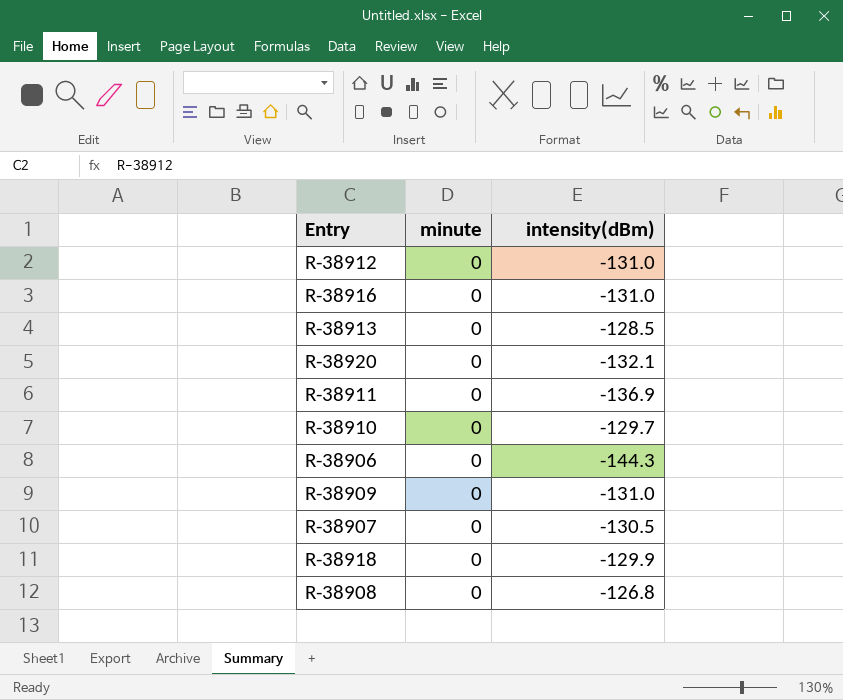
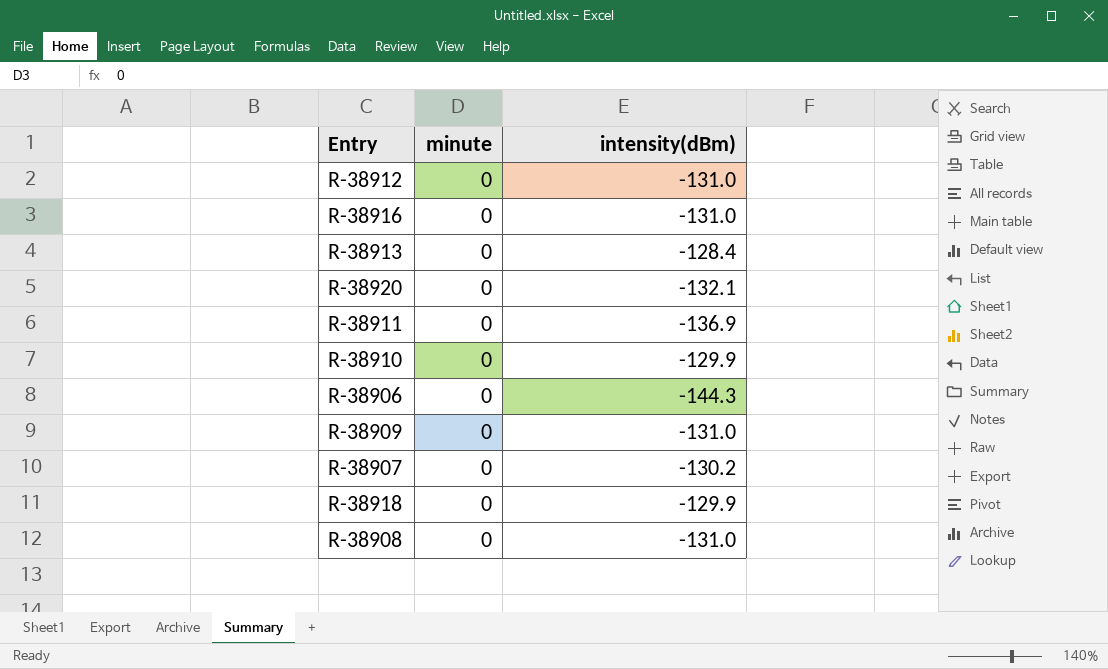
R-38913 | intensity(dBm): -128.5 -> -128.4
R-38910 | intensity(dBm): -129.7 -> -129.9
R-38907 | intensity(dBm): -130.5 -> -130.2
R-38908 | intensity(dBm): -126.8 -> -131.0

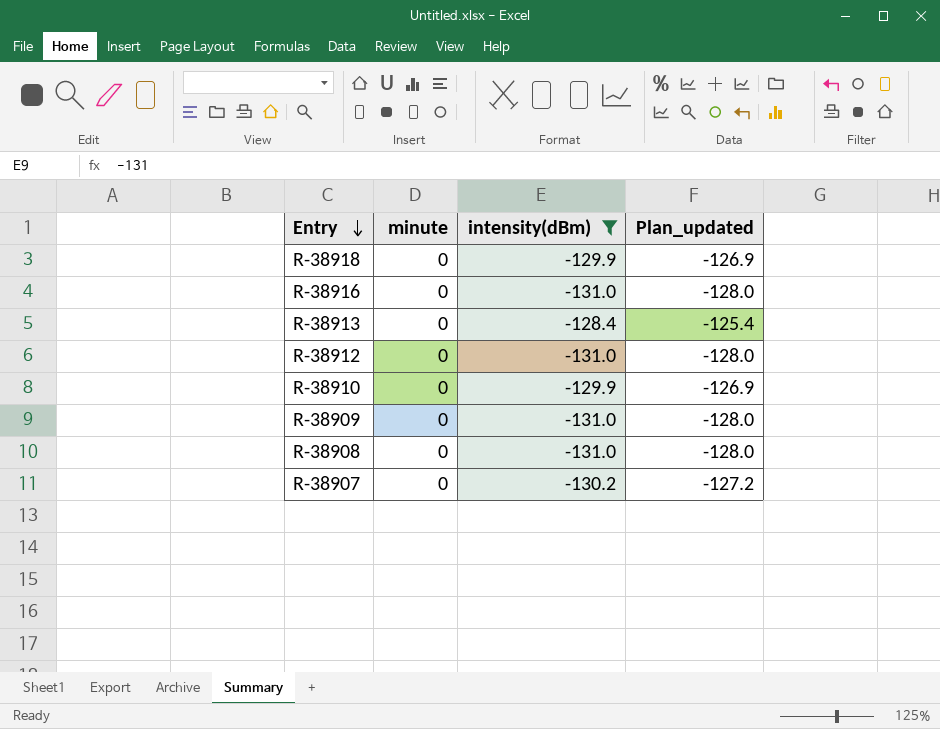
filter: none -> intensity(dBm) >= -131.0
row order: none -> Entry descending
column Plan_updated | formula: none -> [intensity(dBm)] + 3

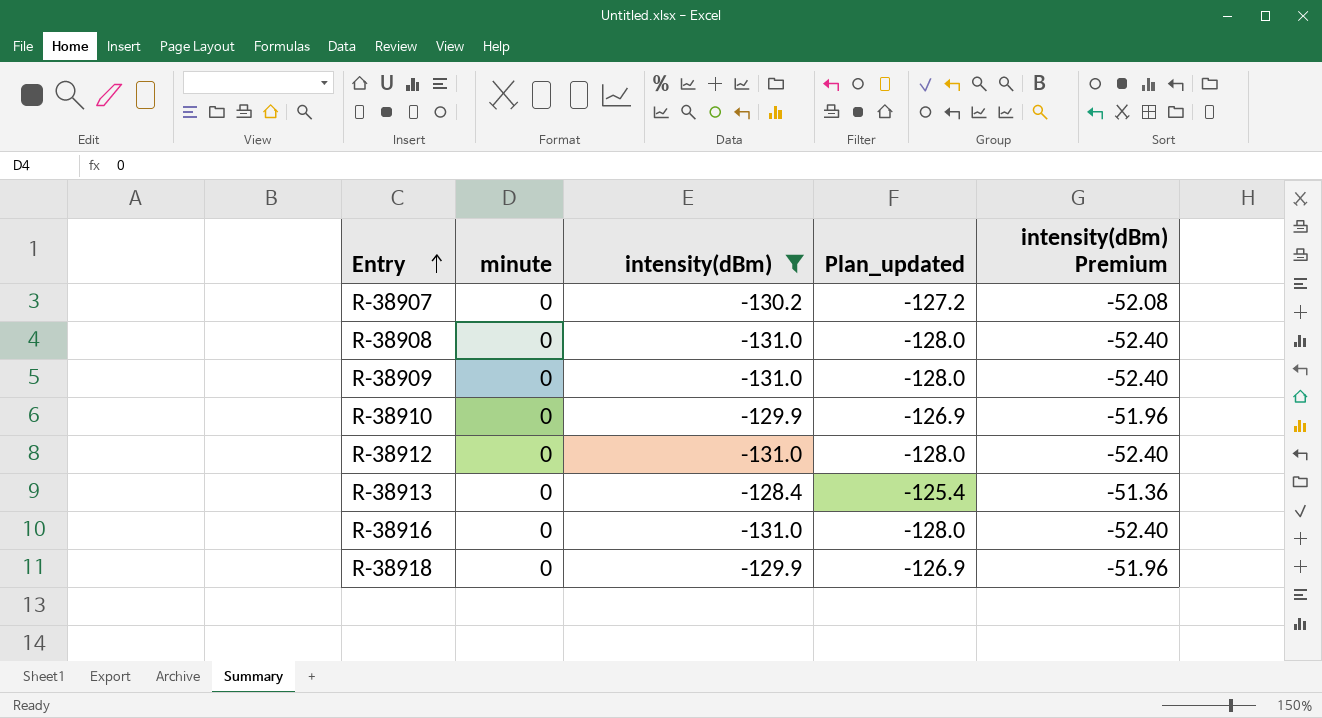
row order: Entry descending -> Entry ascending
column intensity(dBm) Premium | formula: none -> [intensity(dBm)] * 0.4

